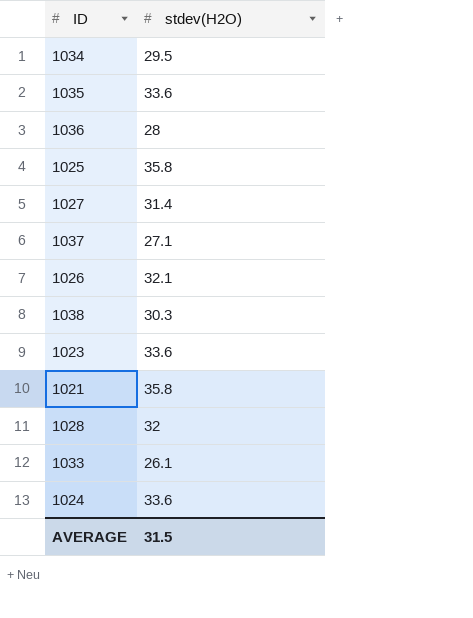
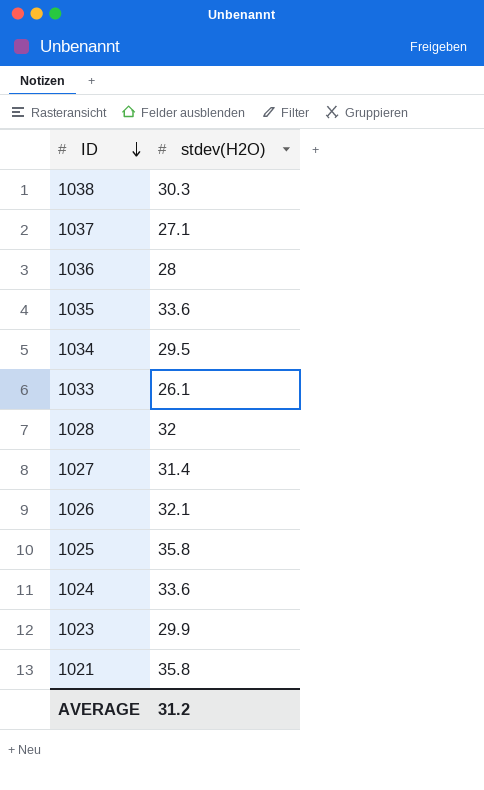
row order: none -> ID descending
1023 | stdev(H2O): 33.6 -> 29.9
AVERAGE | stdev(H2O): 31.5 -> 31.2

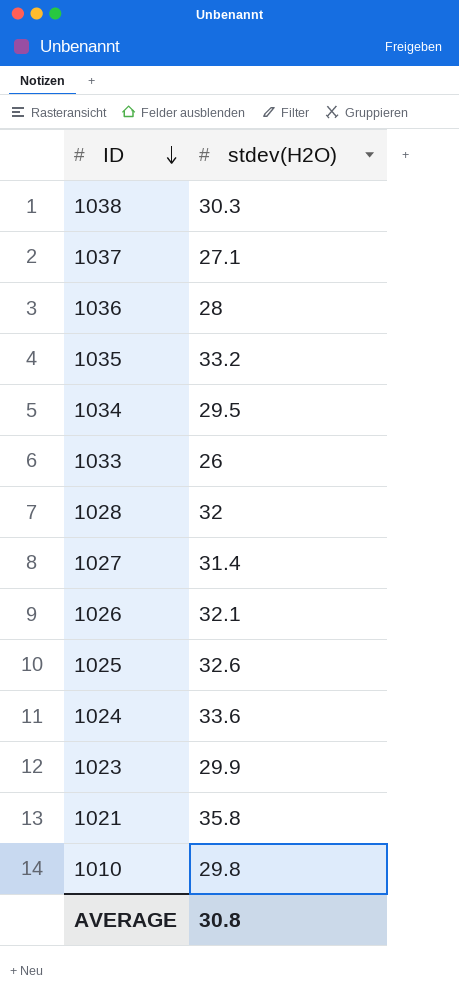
1035 | stdev(H2O): 33.6 -> 33.2
1033 | stdev(H2O): 26.1 -> 26
1025 | stdev(H2O): 35.8 -> 32.6
row 1010: none -> 29.8
AVERAGE | stdev(H2O): 31.2 -> 30.8

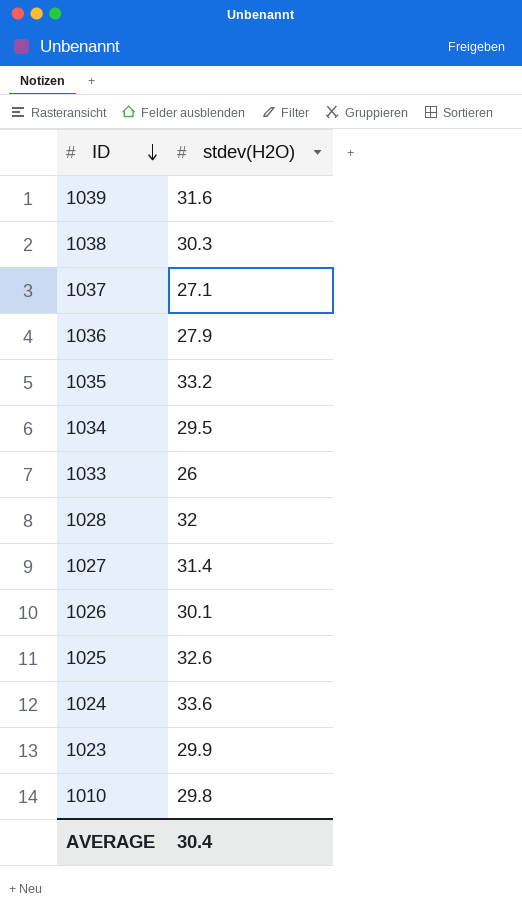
row 1021: 35.8 -> none
row 1039: none -> 31.6
1036 | stdev(H2O): 28 -> 27.9
1026 | stdev(H2O): 32.1 -> 30.1
AVERAGE | stdev(H2O): 30.8 -> 30.4

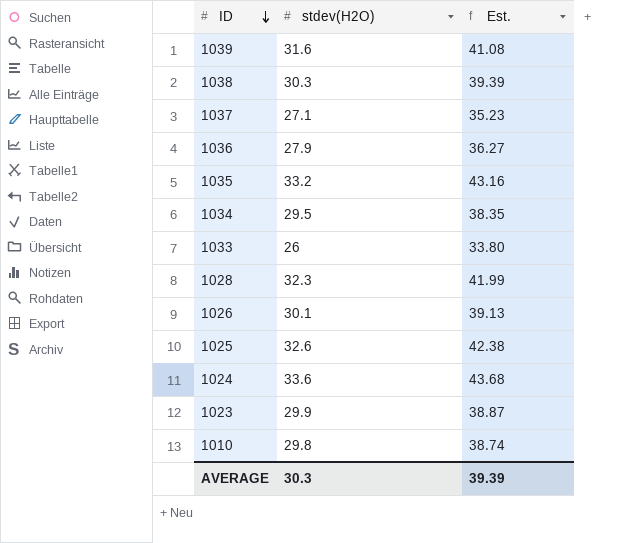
column Est. | formula: none -> [stdev(H2O)] * 1.3
row 1027: 31.4 -> none
1028 | stdev(H2O): 32 -> 32.3
AVERAGE | stdev(H2O): 30.4 -> 30.3

